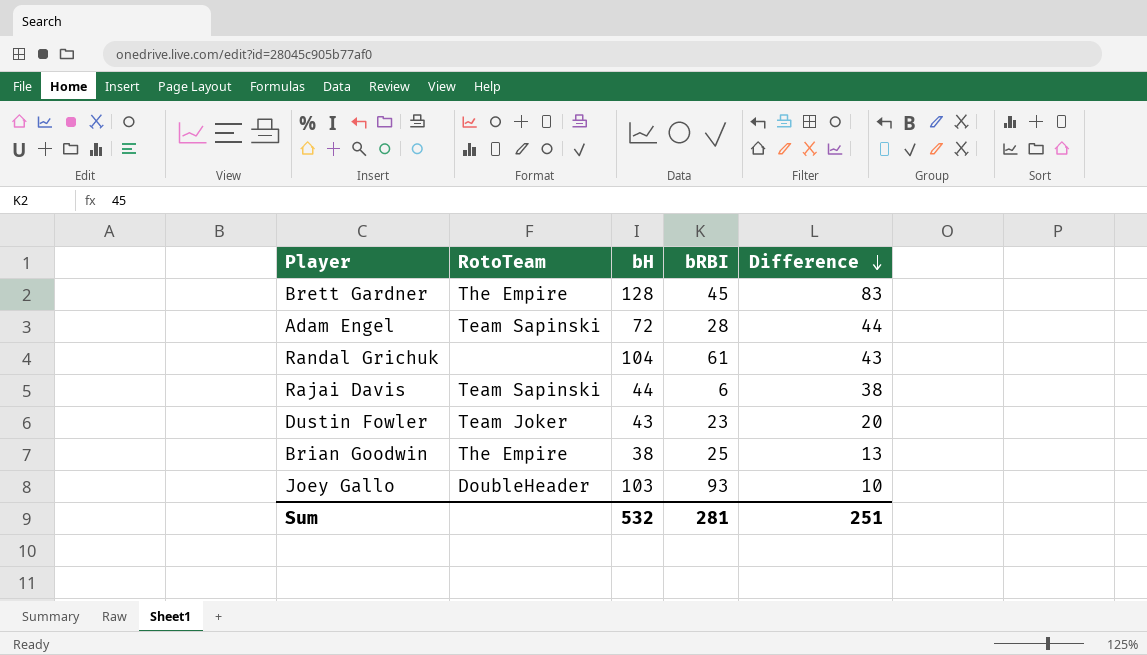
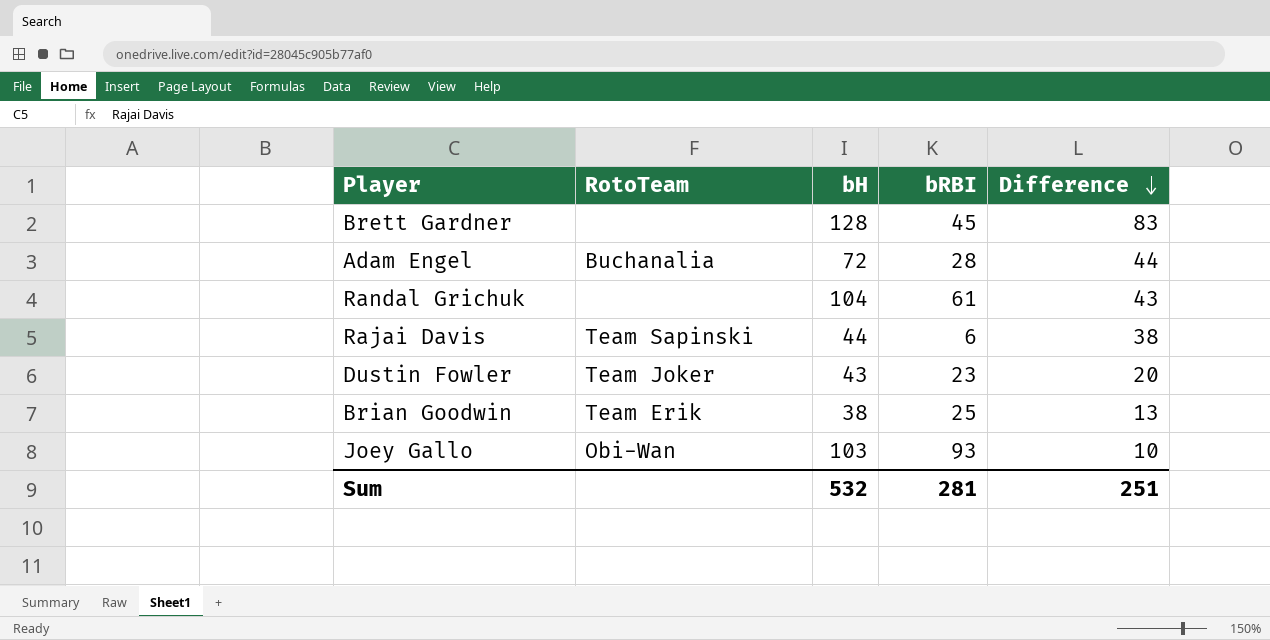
Brett Gardner | RotoTeam: The Empire -> none
Adam Engel | RotoTeam: Team Sapinski -> Buchanalia
Brian Goodwin | RotoTeam: The Empire -> Team Erik
Joey Gallo | RotoTeam: DoubleHeader -> Obi-Wan

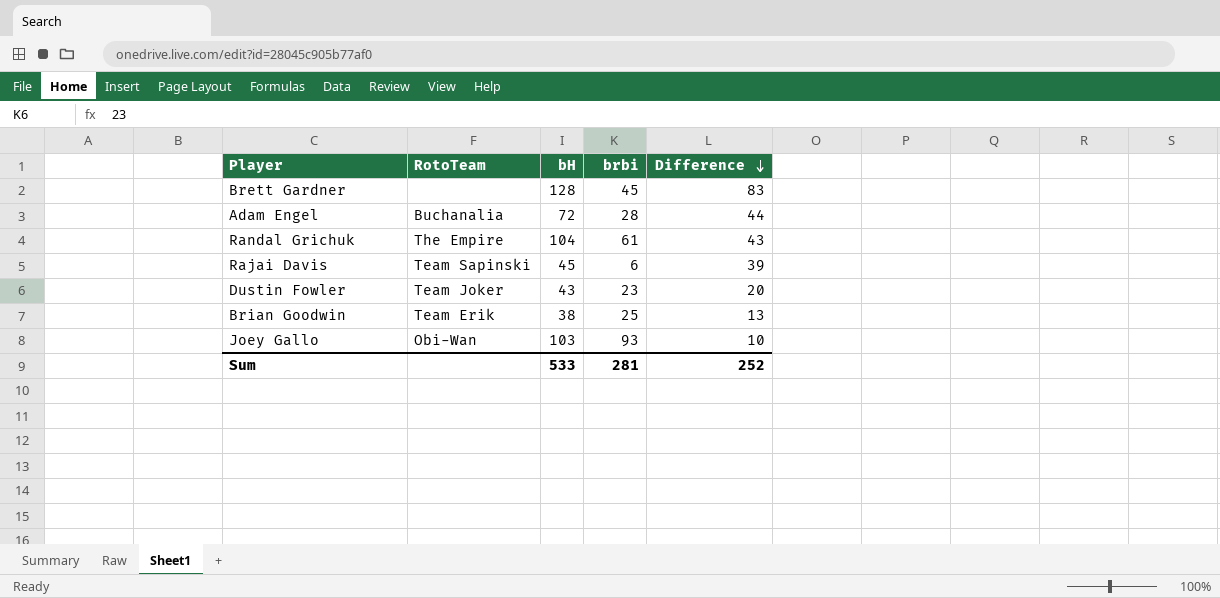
column name: bRBI -> brbi
Randal Grichuk | RotoTeam: none -> The Empire
Rajai Davis | bH: 44 -> 45
Rajai Davis | Difference: 38 -> 39
Sum | bH: 532 -> 533
Sum | Difference: 251 -> 252

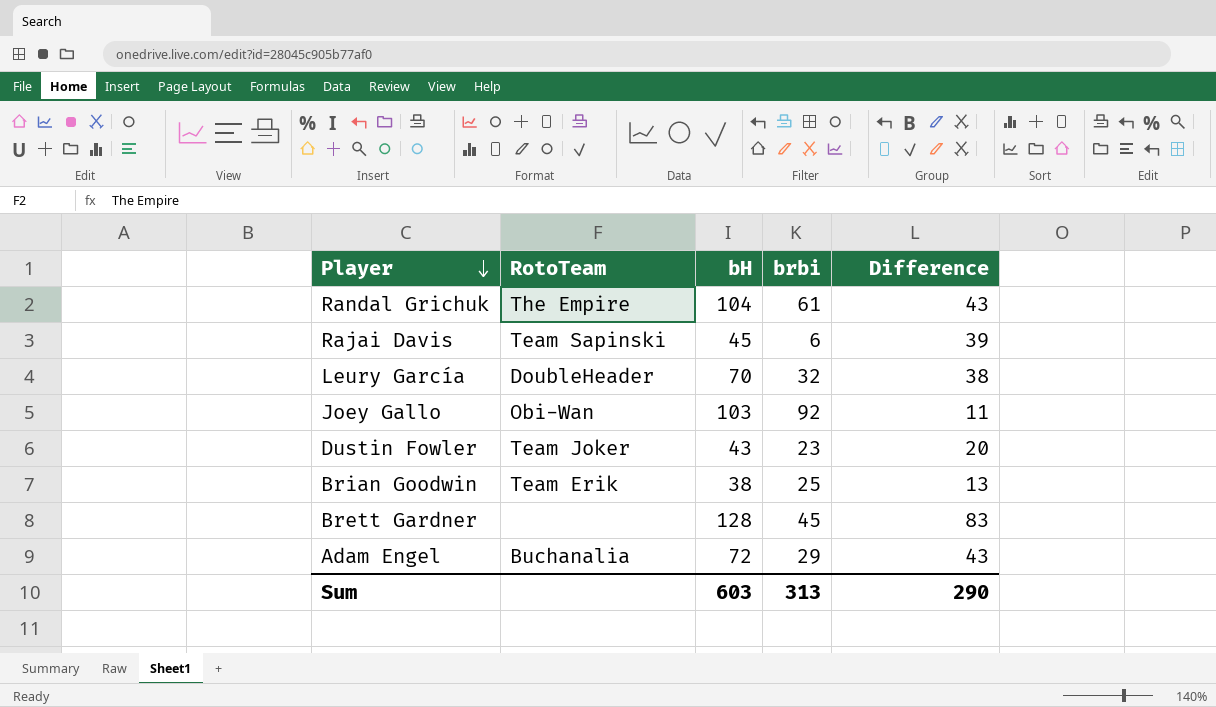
row order: Difference descending -> Player descending
row Leury García: none -> DoubleHeader | 70 | 32 | 38
Joey Gallo | brbi: 93 -> 92
Joey Gallo | Difference: 10 -> 11
Adam Engel | brbi: 28 -> 29
Adam Engel | Difference: 44 -> 43
Sum | bH: 533 -> 603
Sum | brbi: 281 -> 313
Sum | Difference: 252 -> 290

